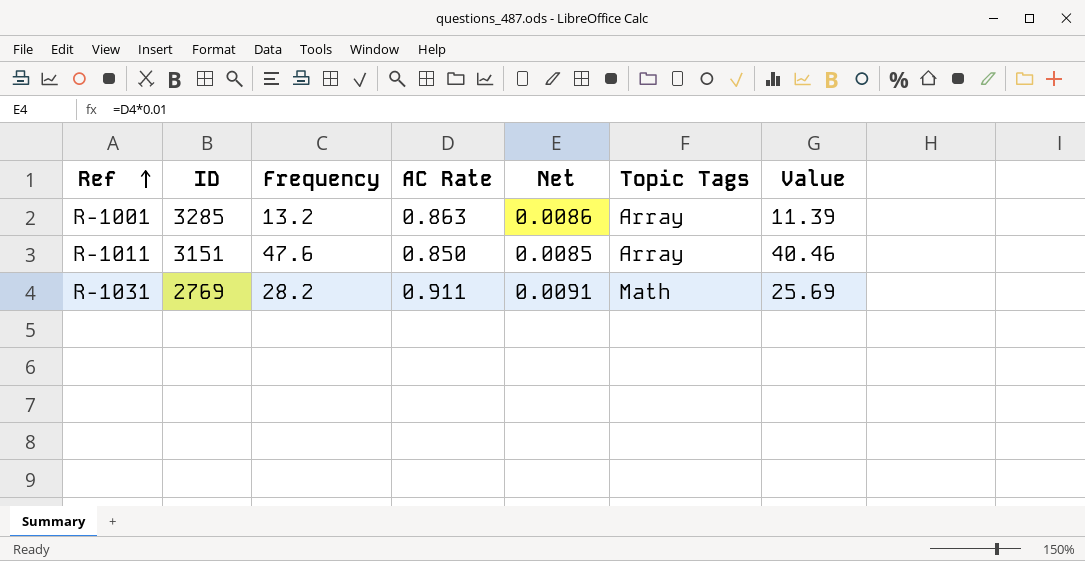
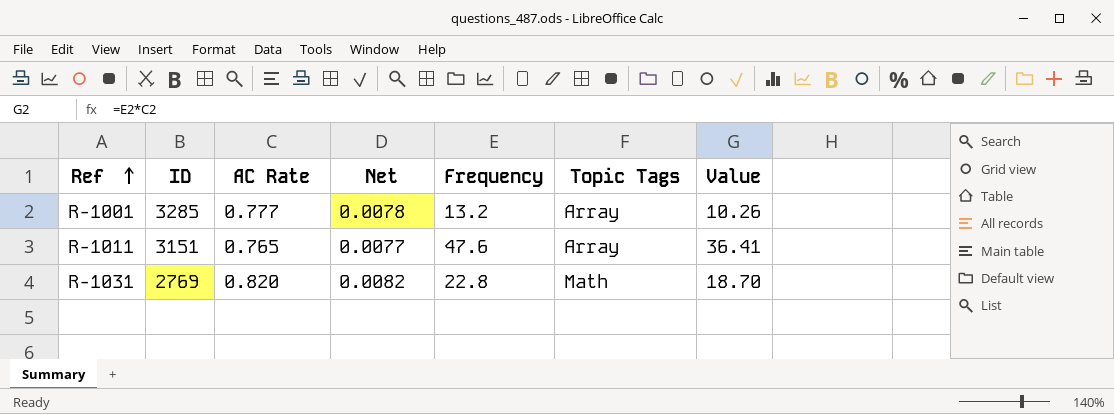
column Frequency | position: 3 -> 5
R-1001 | AC Rate: 0.863 -> 0.777
R-1001 | Net: 0.0086 -> 0.0078
R-1001 | Value: 11.39 -> 10.26
R-1011 | AC Rate: 0.850 -> 0.765
R-1011 | Net: 0.0085 -> 0.0077
R-1011 | Value: 40.46 -> 36.41
R-1031 | AC Rate: 0.911 -> 0.820
R-1031 | Net: 0.0091 -> 0.0082
R-1031 | Frequency: 28.2 -> 22.8
R-1031 | Value: 25.69 -> 18.70

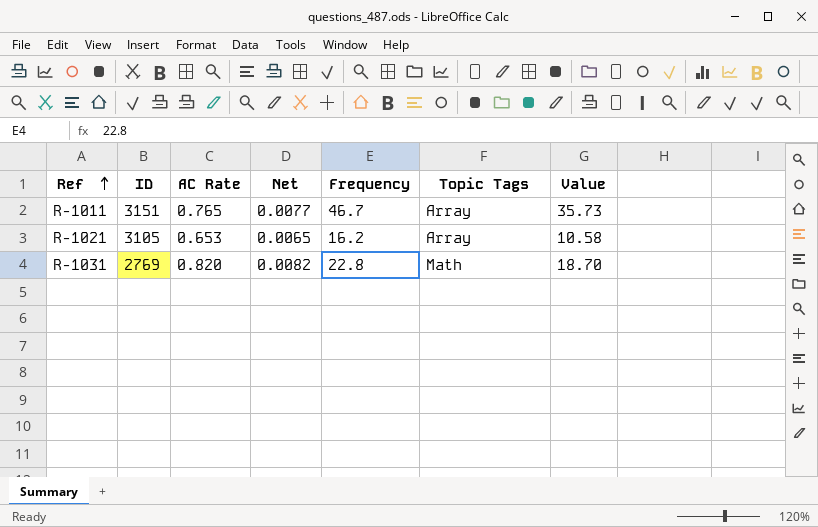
row R-1001: 3285 | 0.777 | 0.0078 | 13.2 | Array | 10.26 -> none
R-1011 | Frequency: 47.6 -> 46.7
R-1011 | Value: 36.41 -> 35.73
row R-1021: none -> 3105 | 0.653 | 0.0065 | 16.2 | Array | 10.58

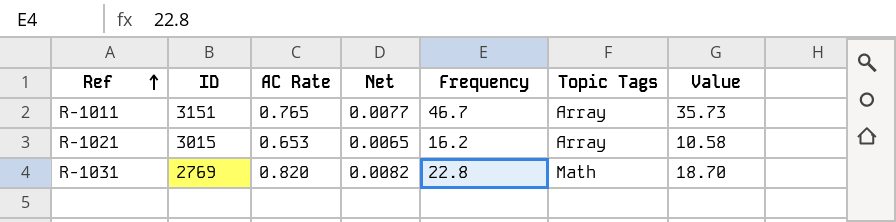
R-1021 | ID: 3105 -> 3015

